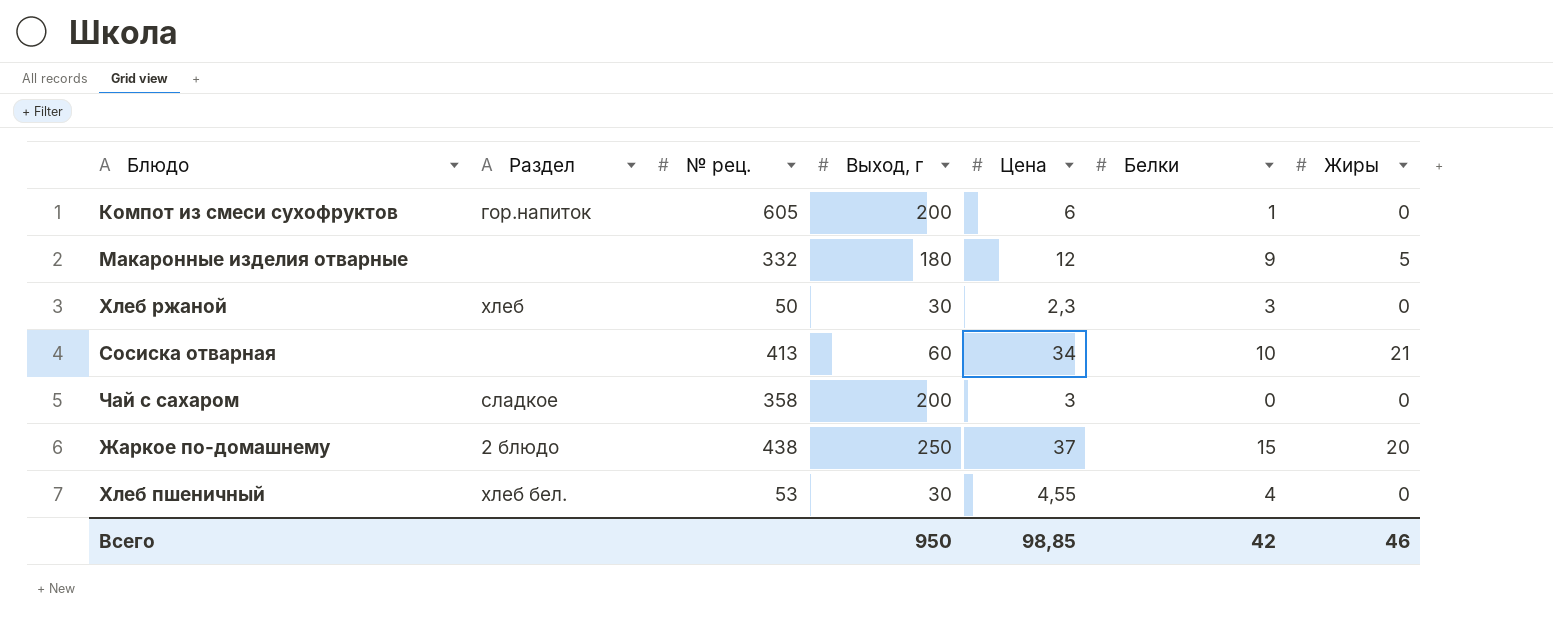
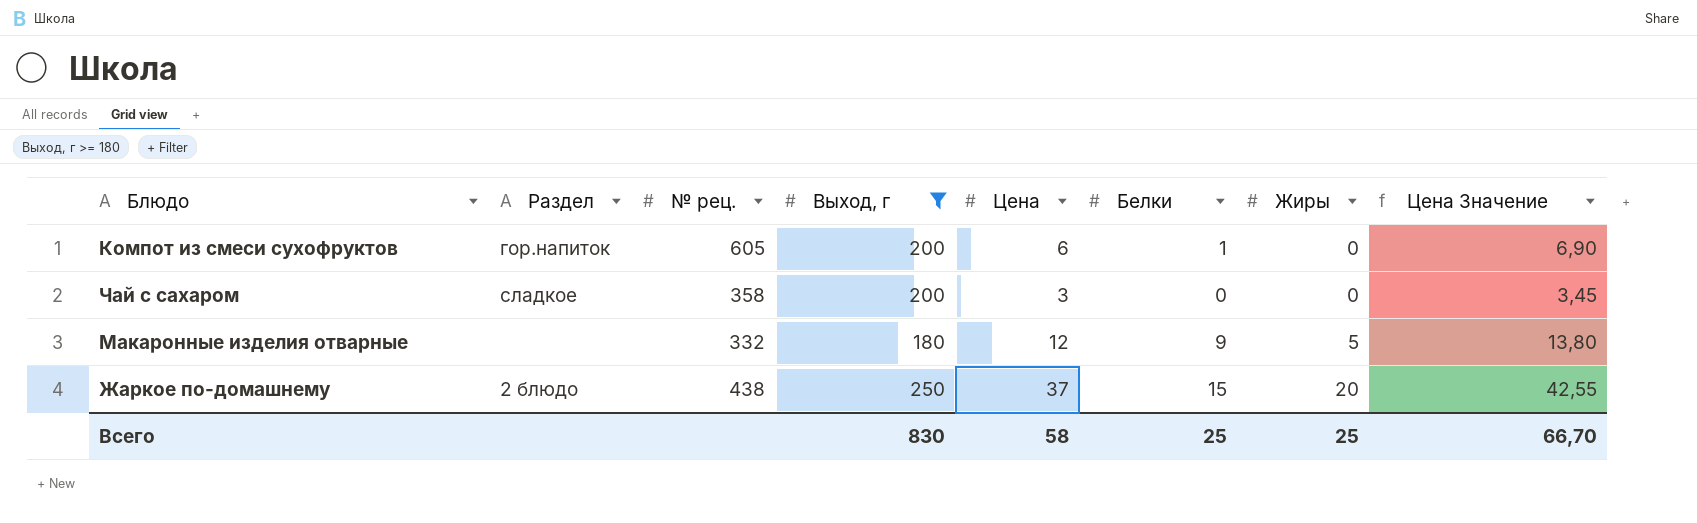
filter: none -> Выход, г >= 180
row order: none -> Жиры ascending
column Цена Значение | formula: none -> [Цена] * 1,15
Всего | Выход, г: 950 -> 830
Всего | Цена: 98,85 -> 58
Всего | Белки: 42 -> 25
Всего | Жиры: 46 -> 25

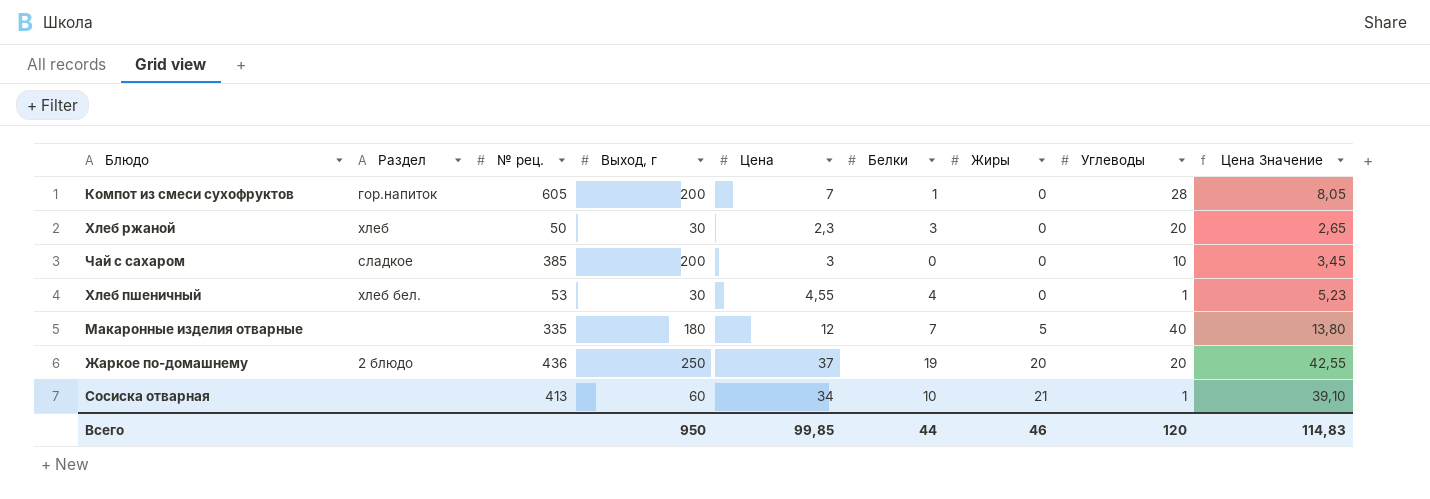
filter: Выход, г >= 180 -> none
column Углеводы | position: none -> 8
Компот из смеси сухофруктов | Цена: 6 -> 7
Компот из смеси сухофруктов | Цена Значение: 6,90 -> 8,05
Чай с сахаром | № рец.: 358 -> 385
Макаронные изделия отварные | № рец.: 332 -> 335
Макаронные изделия отварные | Белки: 9 -> 7
Жаркое по-домашнему | № рец.: 438 -> 436
Жаркое по-домашнему | Белки: 15 -> 19
Всего | Выход, г: 830 -> 950
Всего | Цена: 58 -> 99,85
Всего | Белки: 25 -> 44
Всего | Жиры: 25 -> 46
Всего | Цена Значение: 66,70 -> 114,83

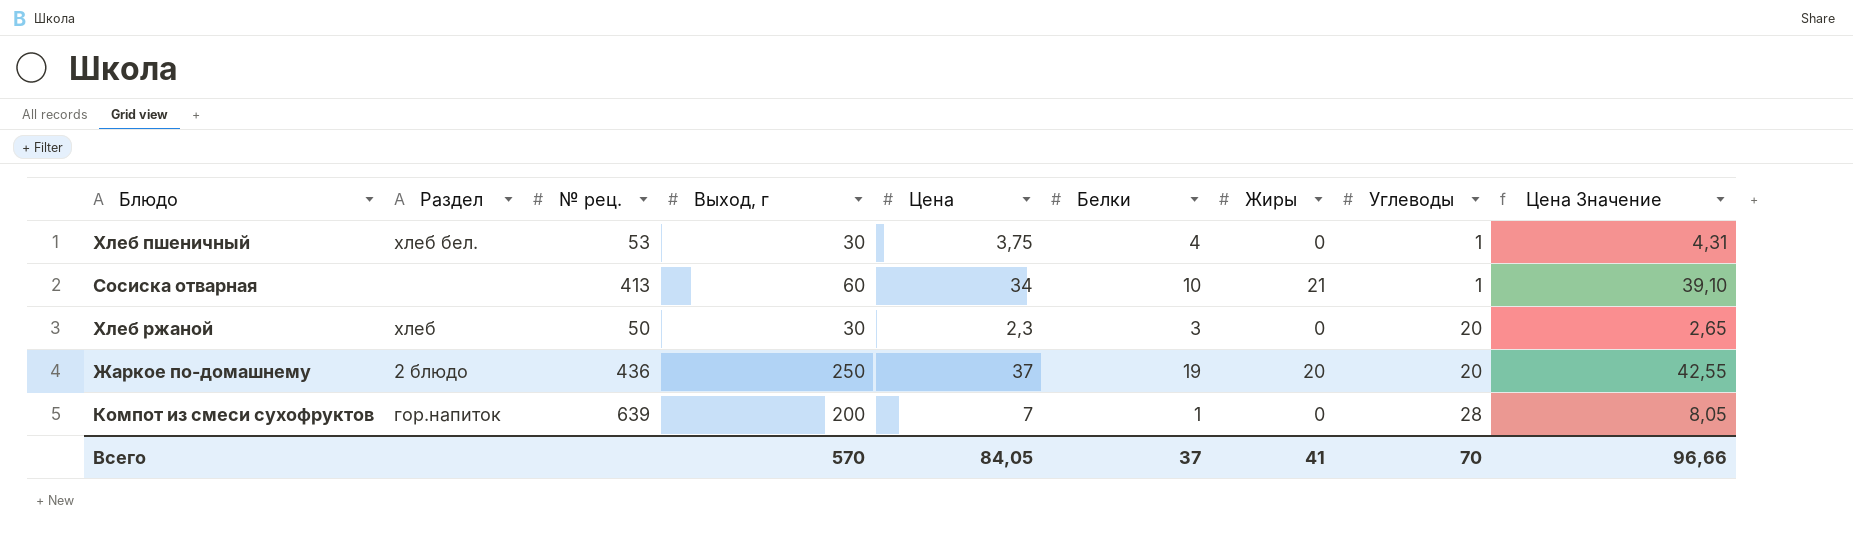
row order: Жиры ascending -> Углеводы ascending
row Чай с сахаром: сладкое | 385 | 200 | 3 | 0 | 0 | 10 | 3,45 -> none
row Макаронные изделия отварные: none | 335 | 180 | 12 | 7 | 5 | 40 | 13,80 -> none
Хлеб пшеничный | Цена: 4,55 -> 3,75
Хлеб пшеничный | Цена Значение: 5,23 -> 4,31
Компот из смеси сухофруктов | № рец.: 605 -> 639
Всего | Выход, г: 950 -> 570
Всего | Цена: 99,85 -> 84,05
Всего | Белки: 44 -> 37
Всего | Жиры: 46 -> 41
Всего | Углеводы: 120 -> 70
Всего | Цена Значение: 114,83 -> 96,66

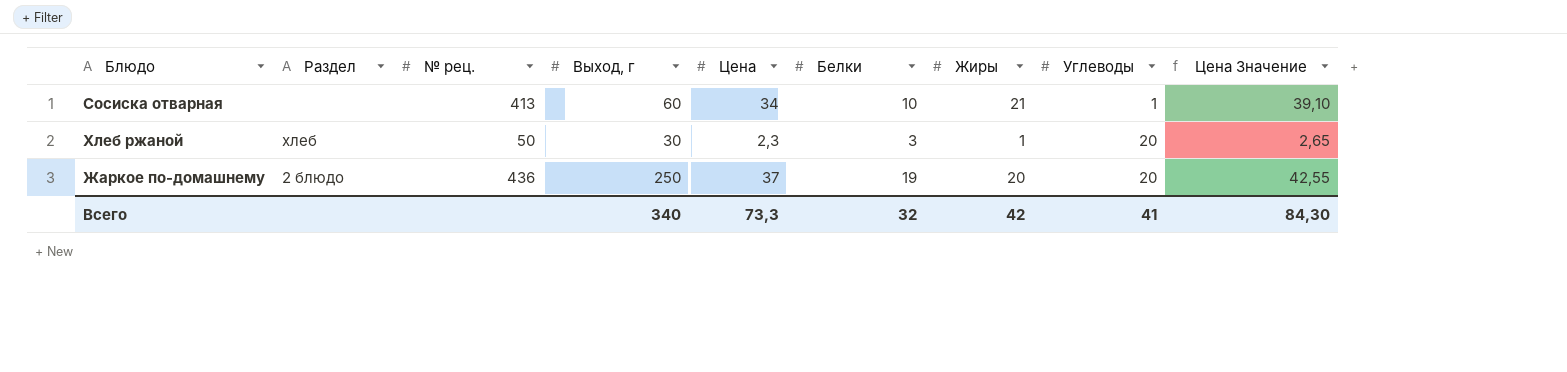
row Хлеб пшеничный: хлеб бел. | 53 | 30 | 3,75 | 4 | 0 | 1 | 4,31 -> none
row Компот из смеси сухофруктов: гор.напиток | 639 | 200 | 7 | 1 | 0 | 28 | 8,05 -> none
Хлеб ржаной | Жиры: 0 -> 1
Всего | Выход, г: 570 -> 340
Всего | Цена: 84,05 -> 73,3
Всего | Белки: 37 -> 32
Всего | Жиры: 41 -> 42
Всего | Углеводы: 70 -> 41
Всего | Цена Значение: 96,66 -> 84,30

